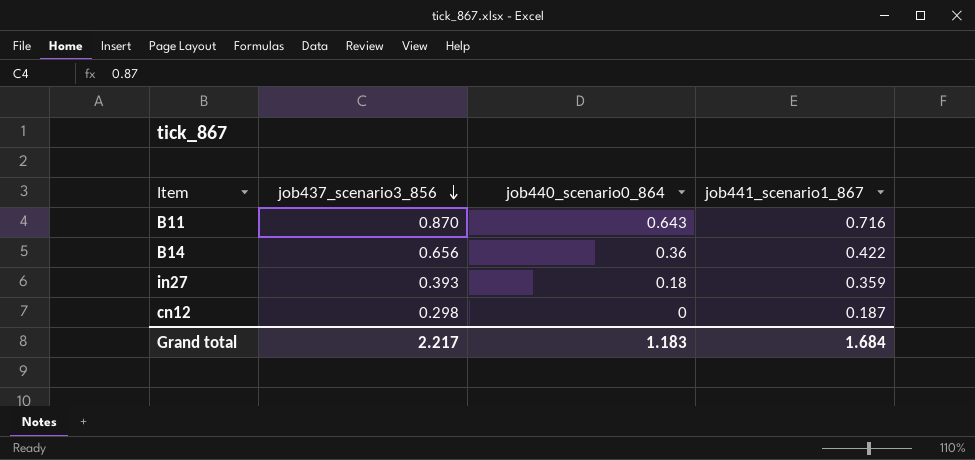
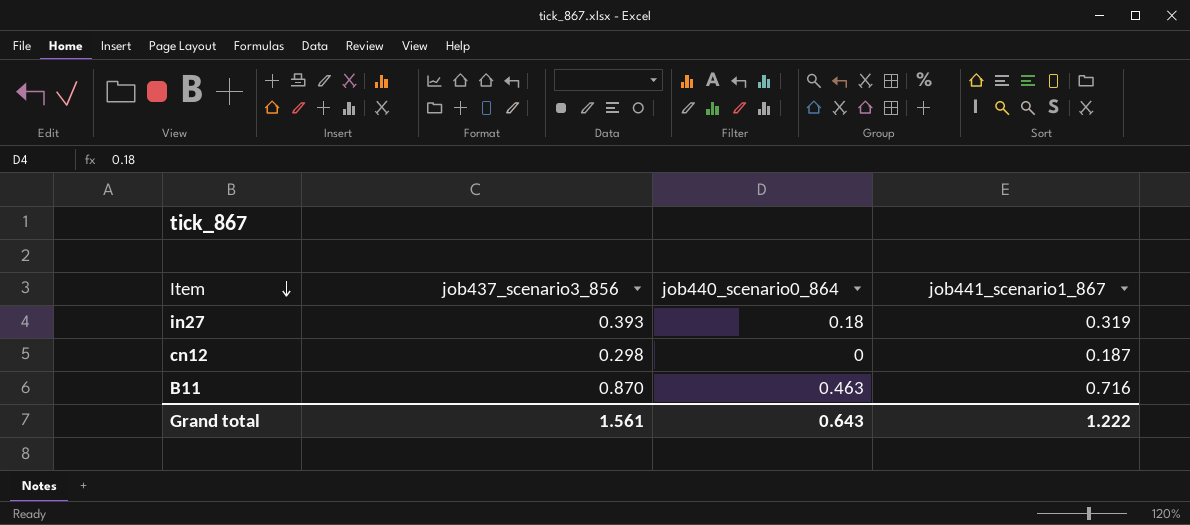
row order: job437_scenario3_856 descending -> Item descending
row B14: 0.656 | 0.36 | 0.422 -> none
in27 | job441_scenario1_867: 0.359 -> 0.319
B11 | job440_scenario0_864: 0.643 -> 0.463
Grand total | job437_scenario3_856: 2.217 -> 1.561
Grand total | job440_scenario0_864: 1.183 -> 0.643
Grand total | job441_scenario1_867: 1.684 -> 1.222

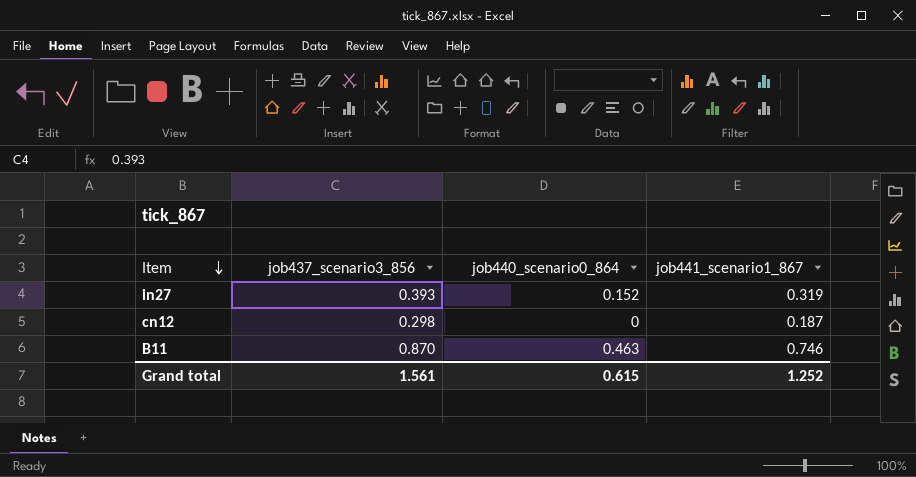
in27 | job440_scenario0_864: 0.18 -> 0.152
B11 | job441_scenario1_867: 0.716 -> 0.746
Grand total | job440_scenario0_864: 0.643 -> 0.615
Grand total | job441_scenario1_867: 1.222 -> 1.252

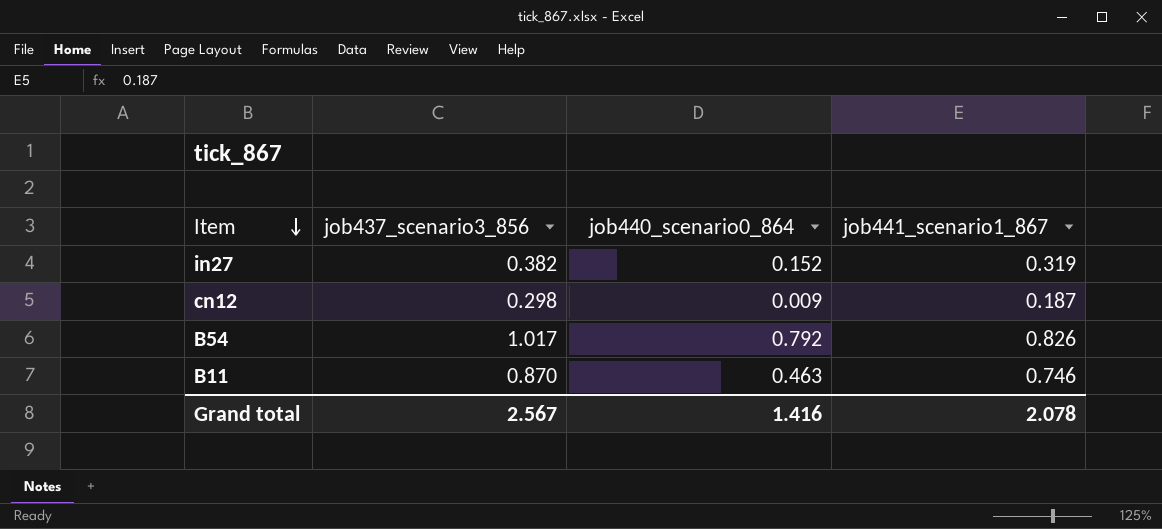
in27 | job437_scenario3_856: 0.393 -> 0.382
cn12 | job440_scenario0_864: 0 -> 0.009
row B54: none -> 1.017 | 0.792 | 0.826
Grand total | job437_scenario3_856: 1.561 -> 2.567
Grand total | job440_scenario0_864: 0.615 -> 1.416
Grand total | job441_scenario1_867: 1.252 -> 2.078

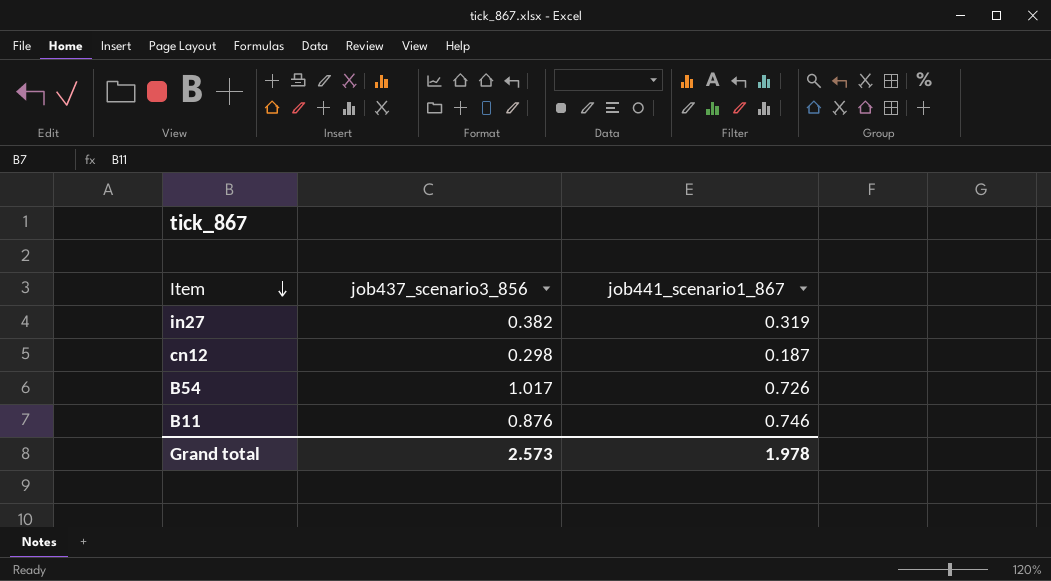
column job440_scenario0_864 | position: 3 -> none
B54 | job441_scenario1_867: 0.826 -> 0.726
B11 | job437_scenario3_856: 0.870 -> 0.876
Grand total | job437_scenario3_856: 2.567 -> 2.573
Grand total | job441_scenario1_867: 2.078 -> 1.978

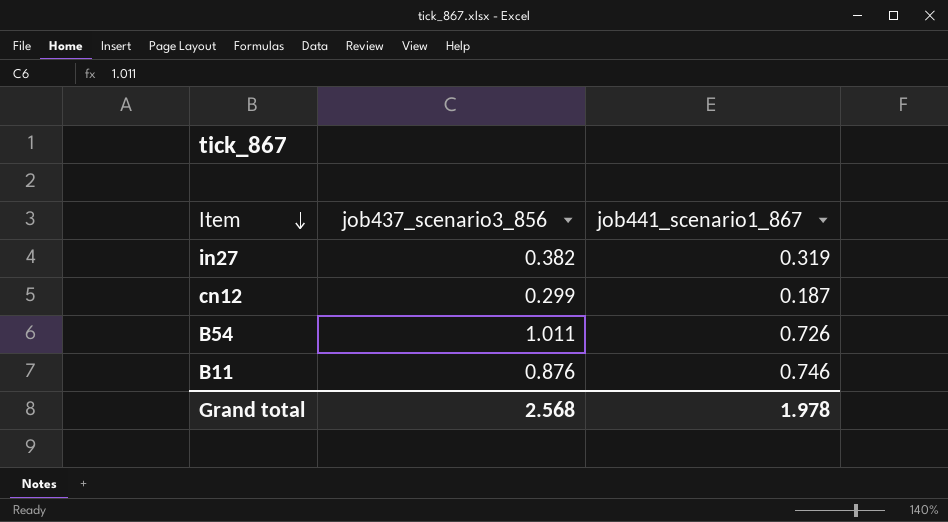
cn12 | job437_scenario3_856: 0.298 -> 0.299
B54 | job437_scenario3_856: 1.017 -> 1.011
Grand total | job437_scenario3_856: 2.573 -> 2.568

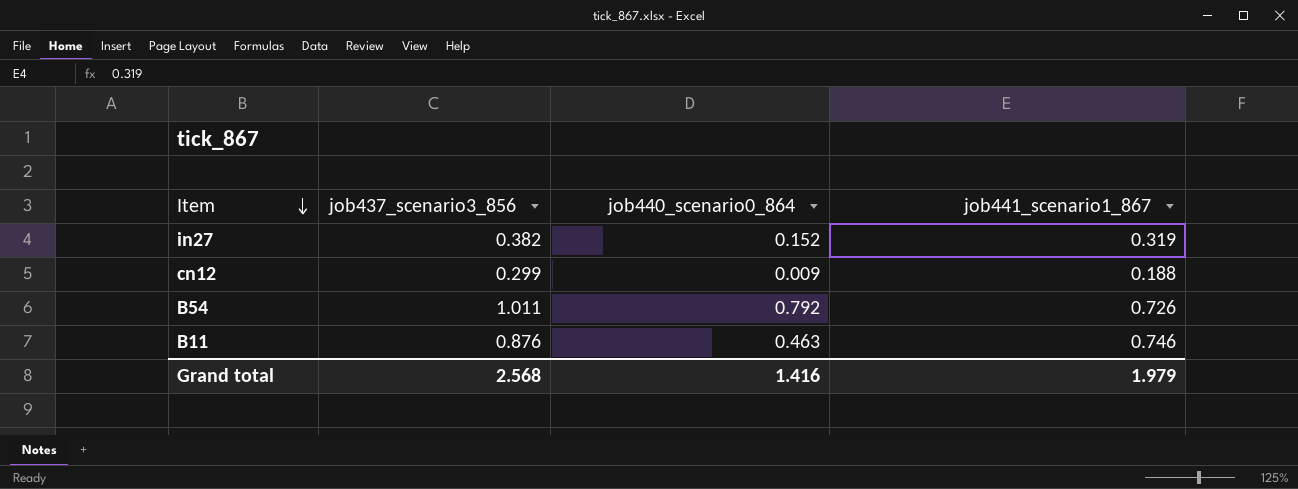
column job440_scenario0_864 | position: none -> 3
cn12 | job441_scenario1_867: 0.187 -> 0.188
Grand total | job441_scenario1_867: 1.978 -> 1.979

